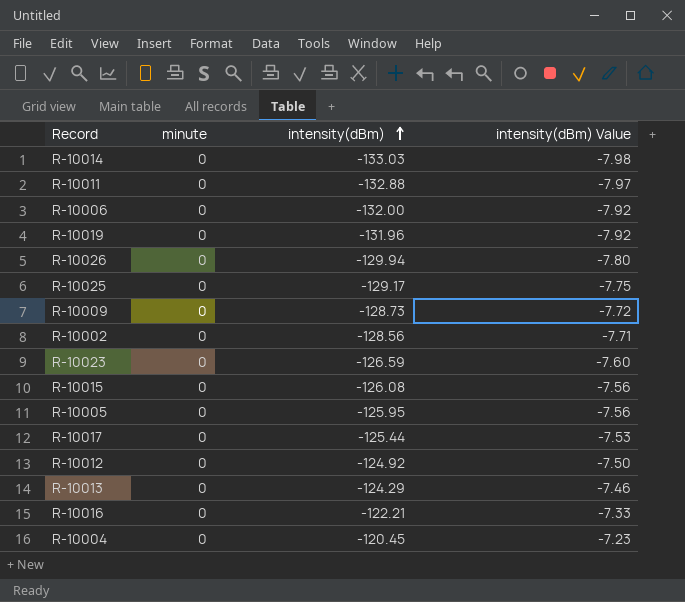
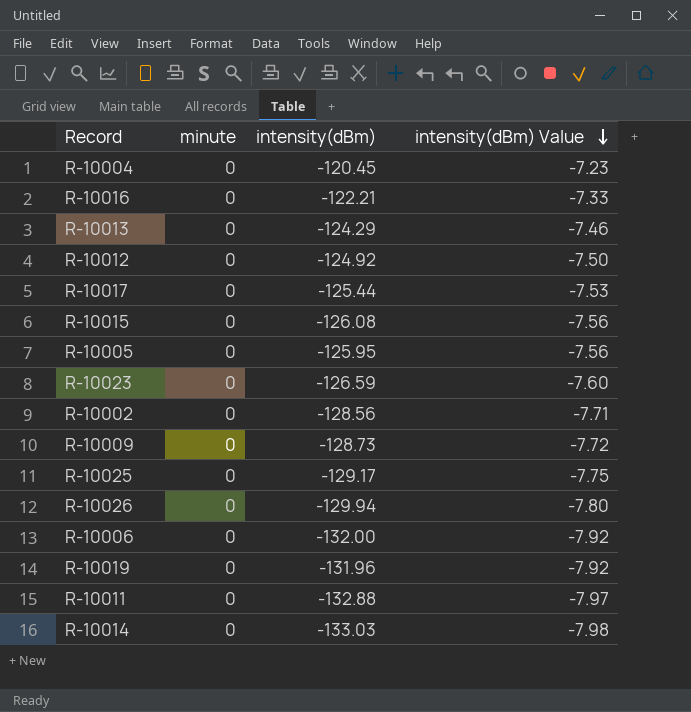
row order: intensity(dBm) ascending -> intensity(dBm) Value descending

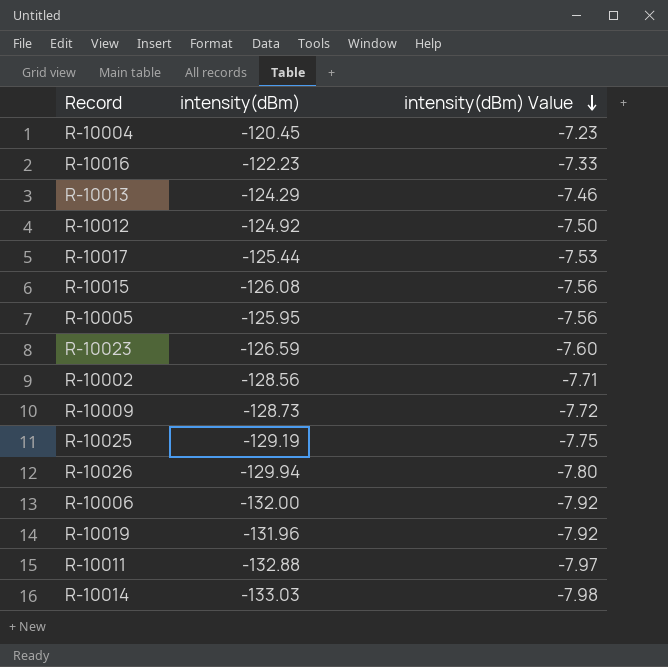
column minute | position: 2 -> none
R-10016 | intensity(dBm): -122.21 -> -122.23
R-10025 | intensity(dBm): -129.17 -> -129.19

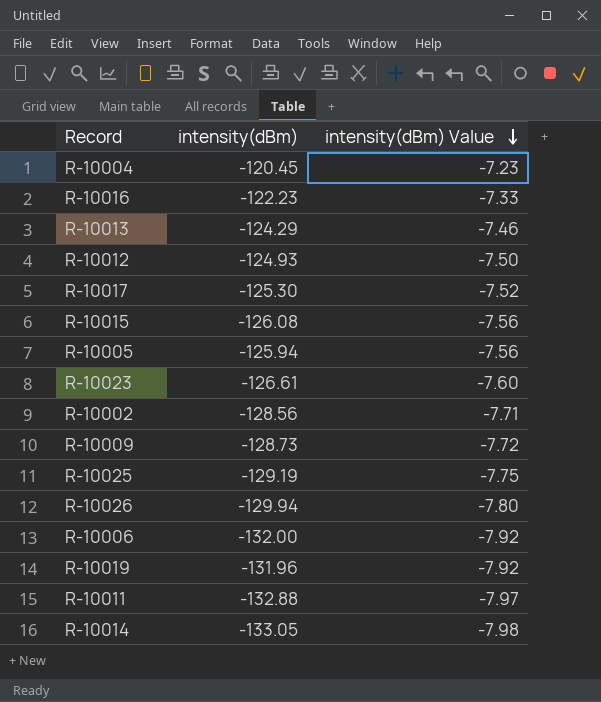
R-10012 | intensity(dBm): -124.92 -> -124.93
R-10017 | intensity(dBm): -125.44 -> -125.30
R-10017 | intensity(dBm) Value: -7.53 -> -7.52
R-10005 | intensity(dBm): -125.95 -> -125.94
R-10023 | intensity(dBm): -126.59 -> -126.61
R-10014 | intensity(dBm): -133.03 -> -133.05

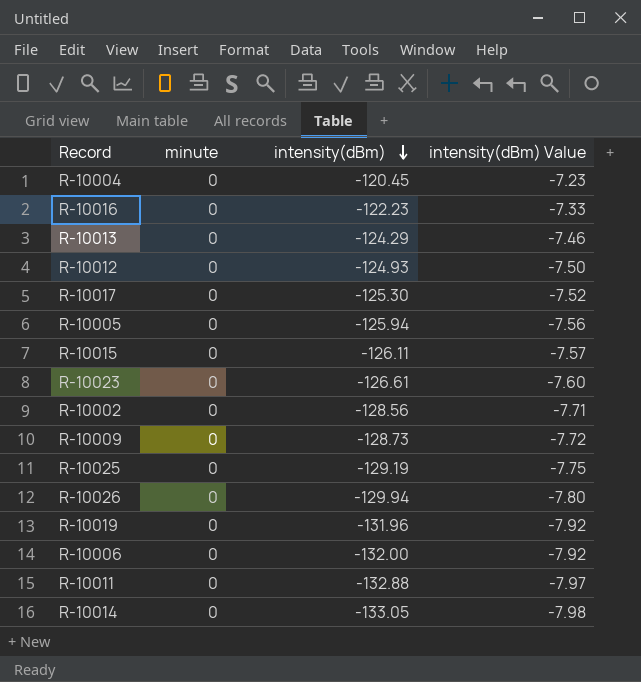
row order: intensity(dBm) Value descending -> intensity(dBm) descending
column minute | position: none -> 2
R-10015 | intensity(dBm): -126.08 -> -126.11
R-10015 | intensity(dBm) Value: -7.56 -> -7.57

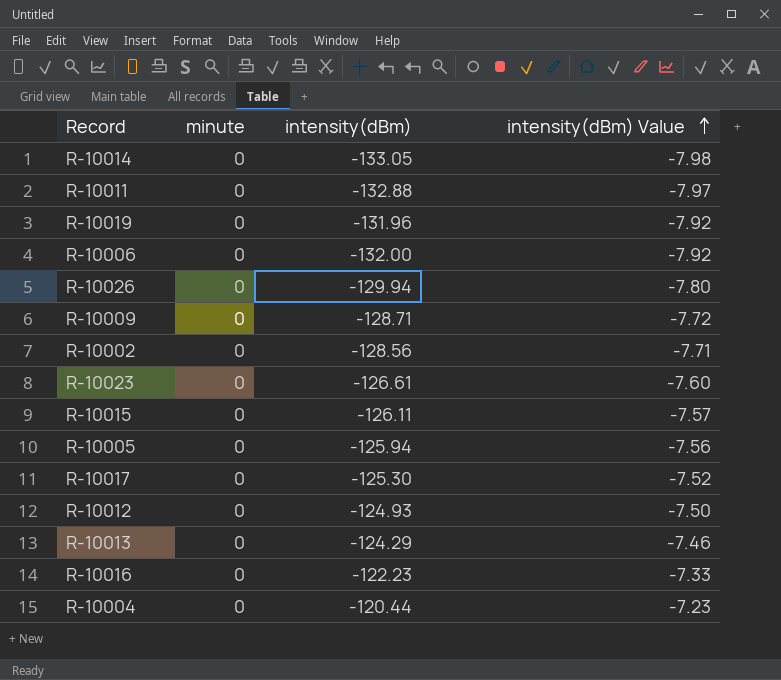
row order: intensity(dBm) descending -> intensity(dBm) Value ascending
row R-10025: 0 | -129.19 | -7.75 -> none
R-10009 | intensity(dBm): -128.73 -> -128.71
R-10004 | intensity(dBm): -120.45 -> -120.44

